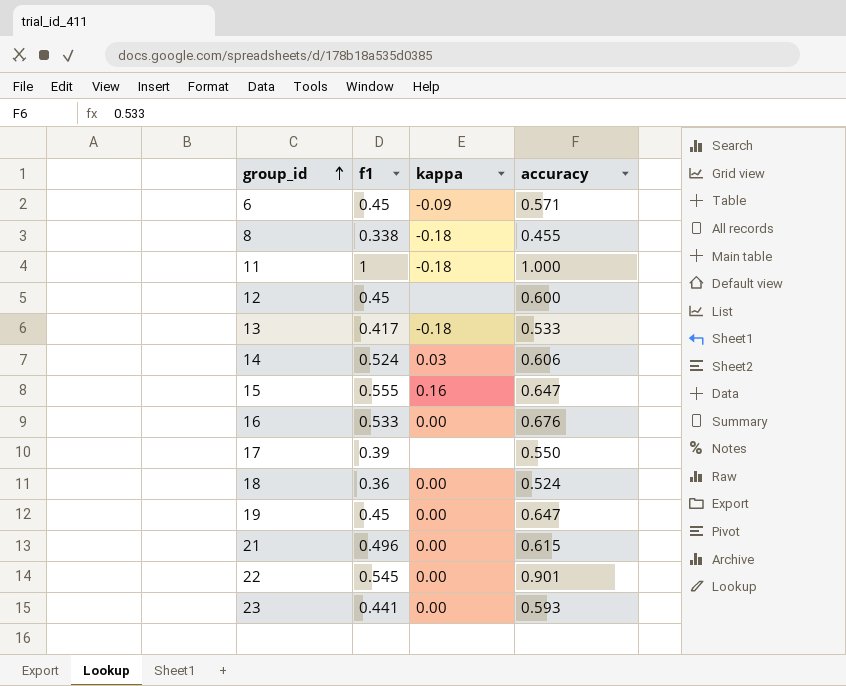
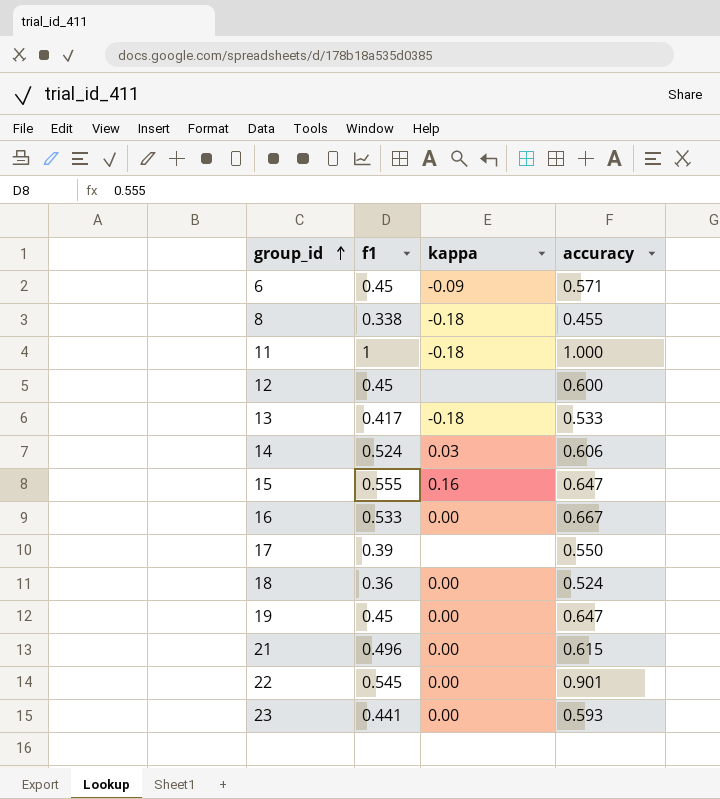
16 | accuracy: 0.676 -> 0.667

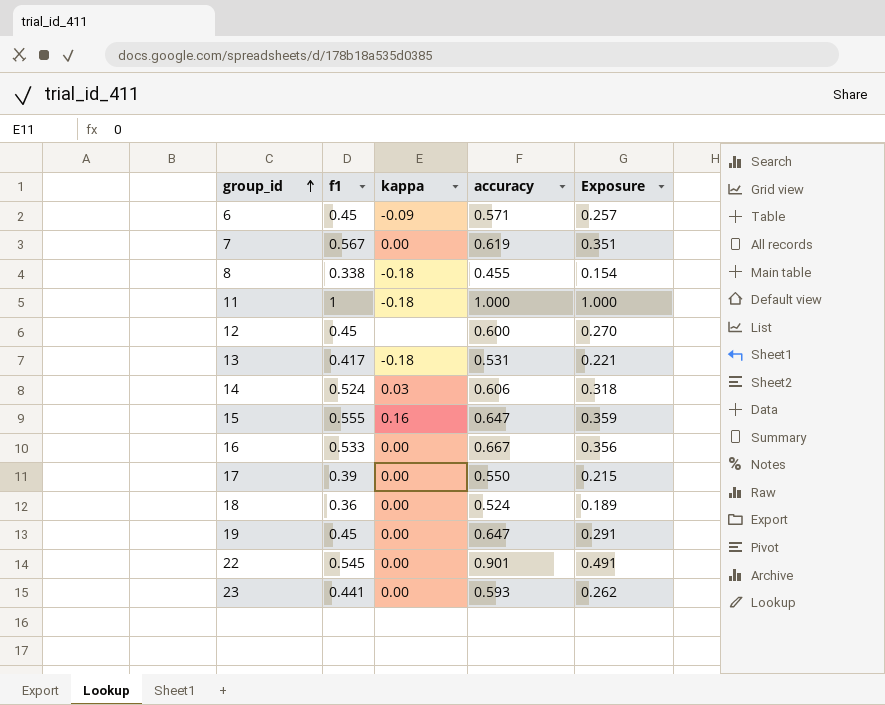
column Exposure | formula: none -> [f1] * [accuracy]
row 21: 0.496 | 0.00 | 0.615 -> none
row 7: none -> 0.567 | 0.00 | 0.619 | 0.351
13 | accuracy: 0.533 -> 0.531
17 | kappa: none -> 0.00

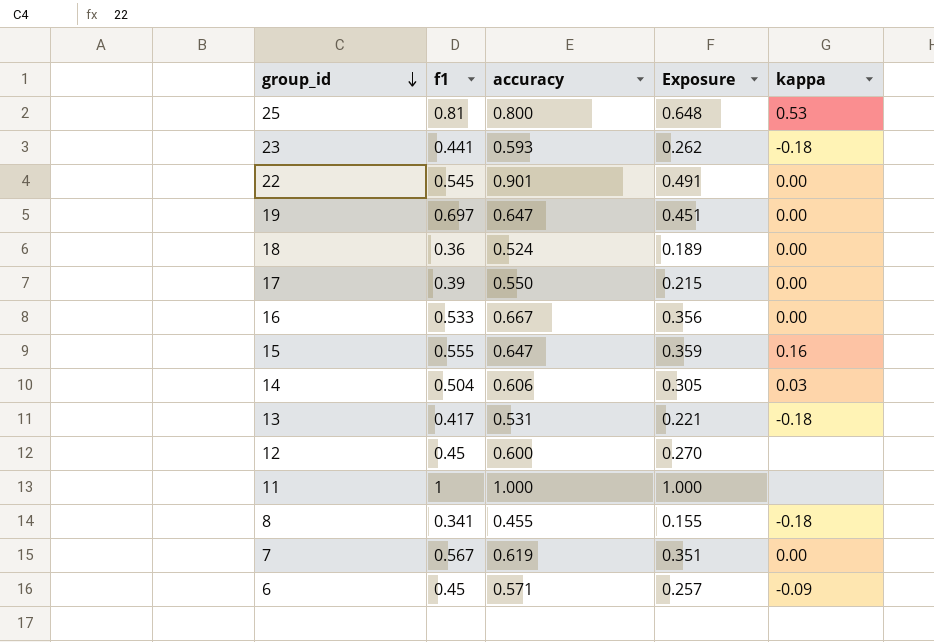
row order: group_id ascending -> group_id descending
column kappa | position: 3 -> 5
row 25: none -> 0.81 | 0.800 | 0.648 | 0.53
23 | kappa: 0.00 -> -0.18
19 | f1: 0.45 -> 0.697
19 | Exposure: 0.291 -> 0.451
14 | f1: 0.524 -> 0.504
14 | Exposure: 0.318 -> 0.305
11 | kappa: -0.18 -> none
8 | f1: 0.338 -> 0.341
8 | Exposure: 0.154 -> 0.155

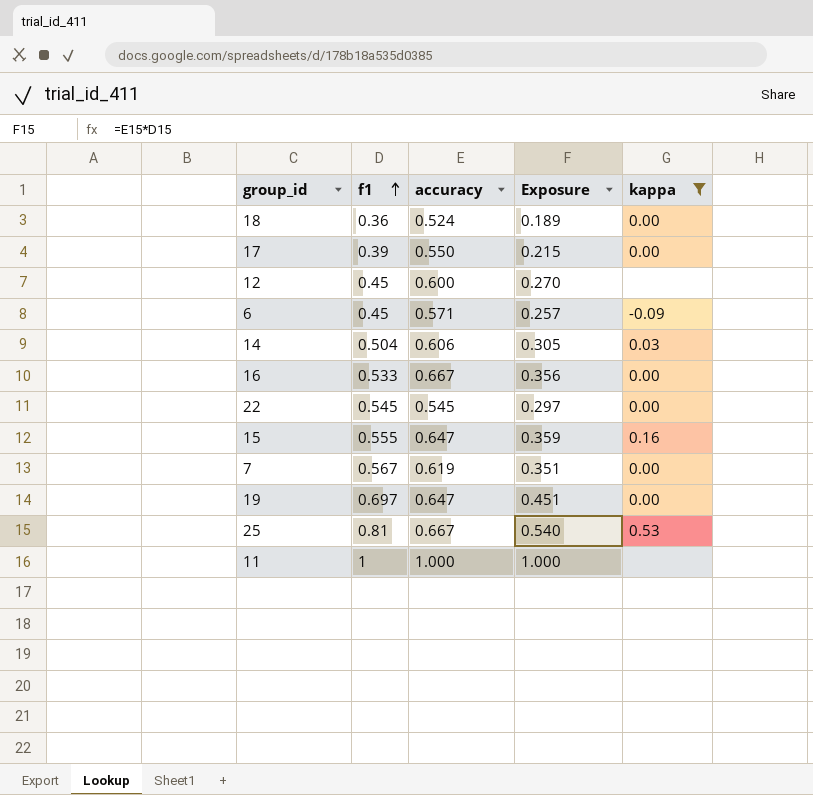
filter: none -> kappa != -0.18
row order: group_id descending -> f1 ascending
22 | accuracy: 0.901 -> 0.545
22 | Exposure: 0.491 -> 0.297
25 | accuracy: 0.800 -> 0.667
25 | Exposure: 0.648 -> 0.540

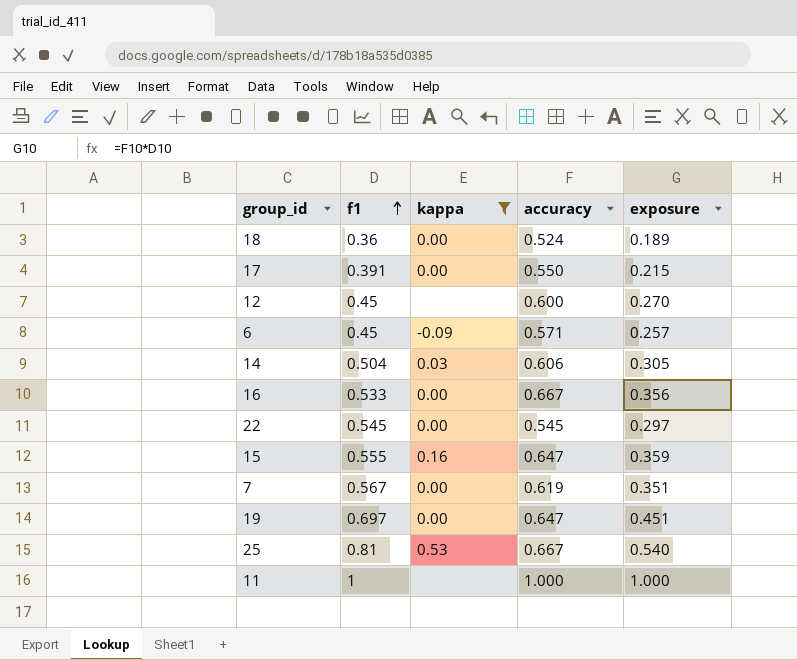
column kappa | position: 5 -> 3
column name: Exposure -> exposure
17 | f1: 0.39 -> 0.391

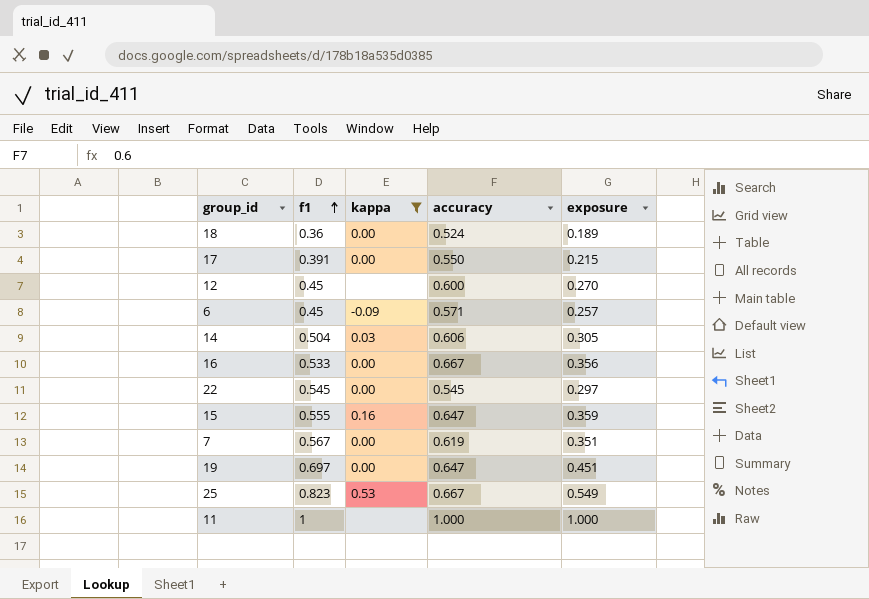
25 | f1: 0.81 -> 0.823
25 | exposure: 0.540 -> 0.549

